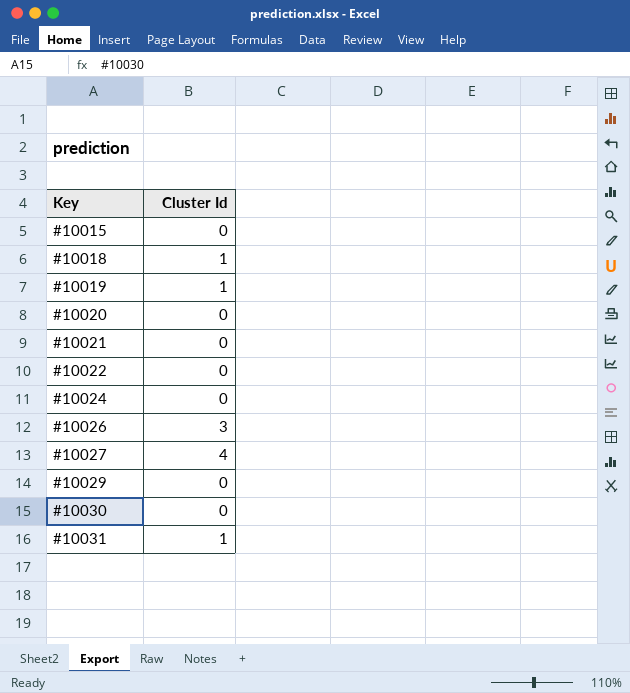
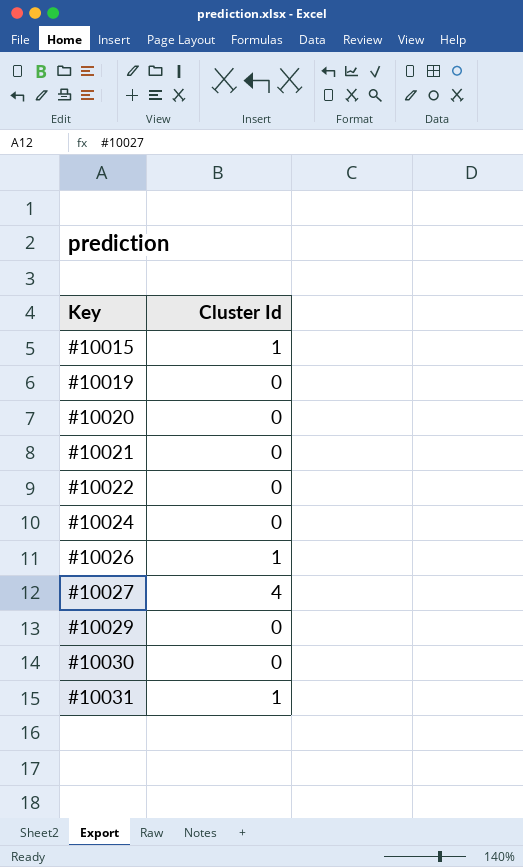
row #10018: 1 -> none
#10015 | Cluster Id: 0 -> 1
#10019 | Cluster Id: 1 -> 0
#10026 | Cluster Id: 3 -> 1

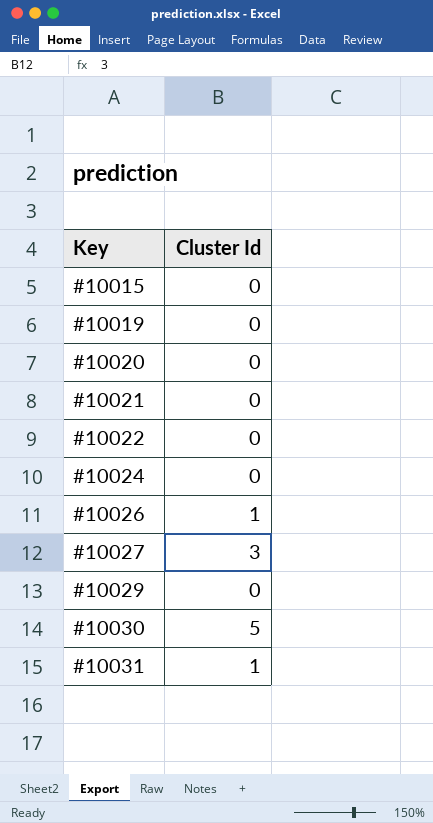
#10015 | Cluster Id: 1 -> 0
#10027 | Cluster Id: 4 -> 3
#10030 | Cluster Id: 0 -> 5

